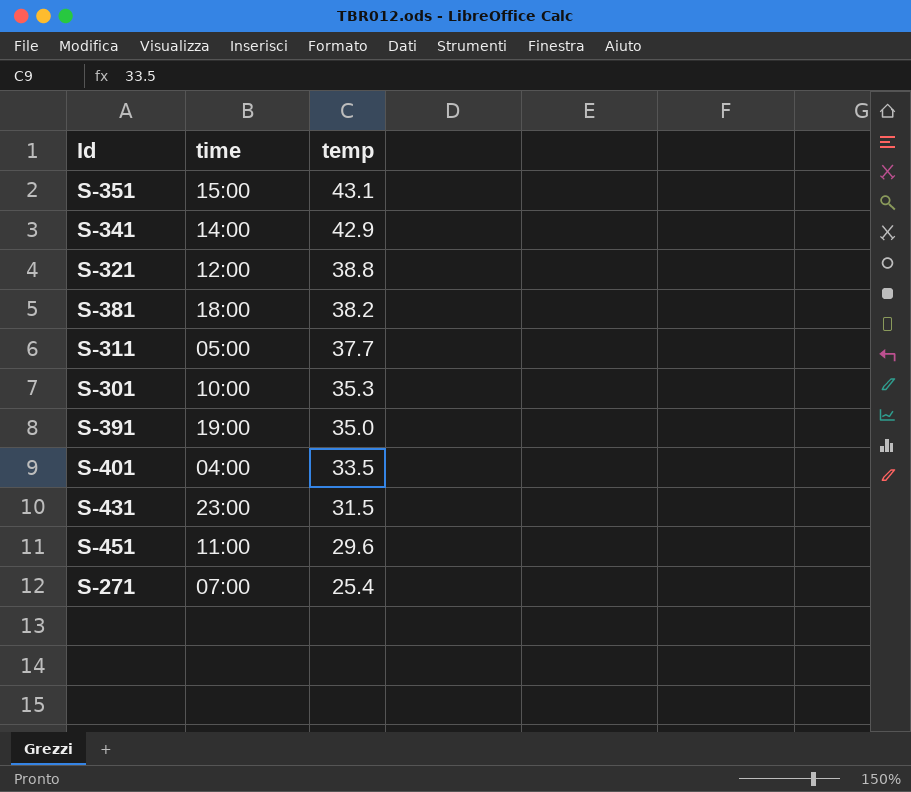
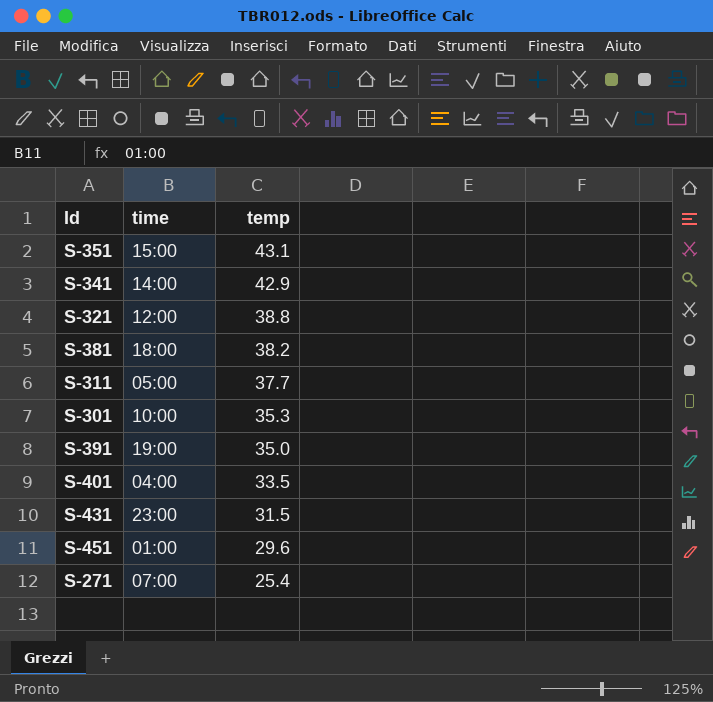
S-451 | time: 11:00 -> 01:00

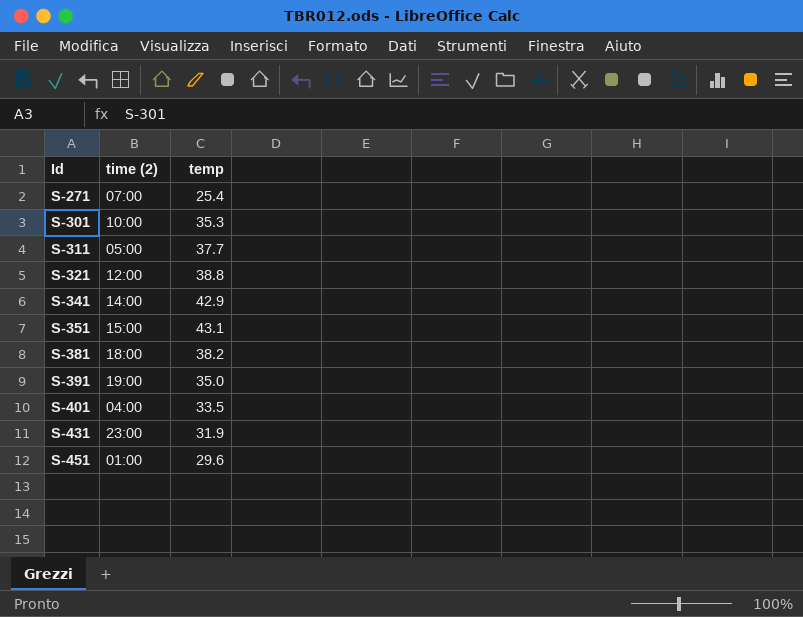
row order: temp descending -> Id ascending
column name: time -> time (2)
S-431 | temp: 31.5 -> 31.9

